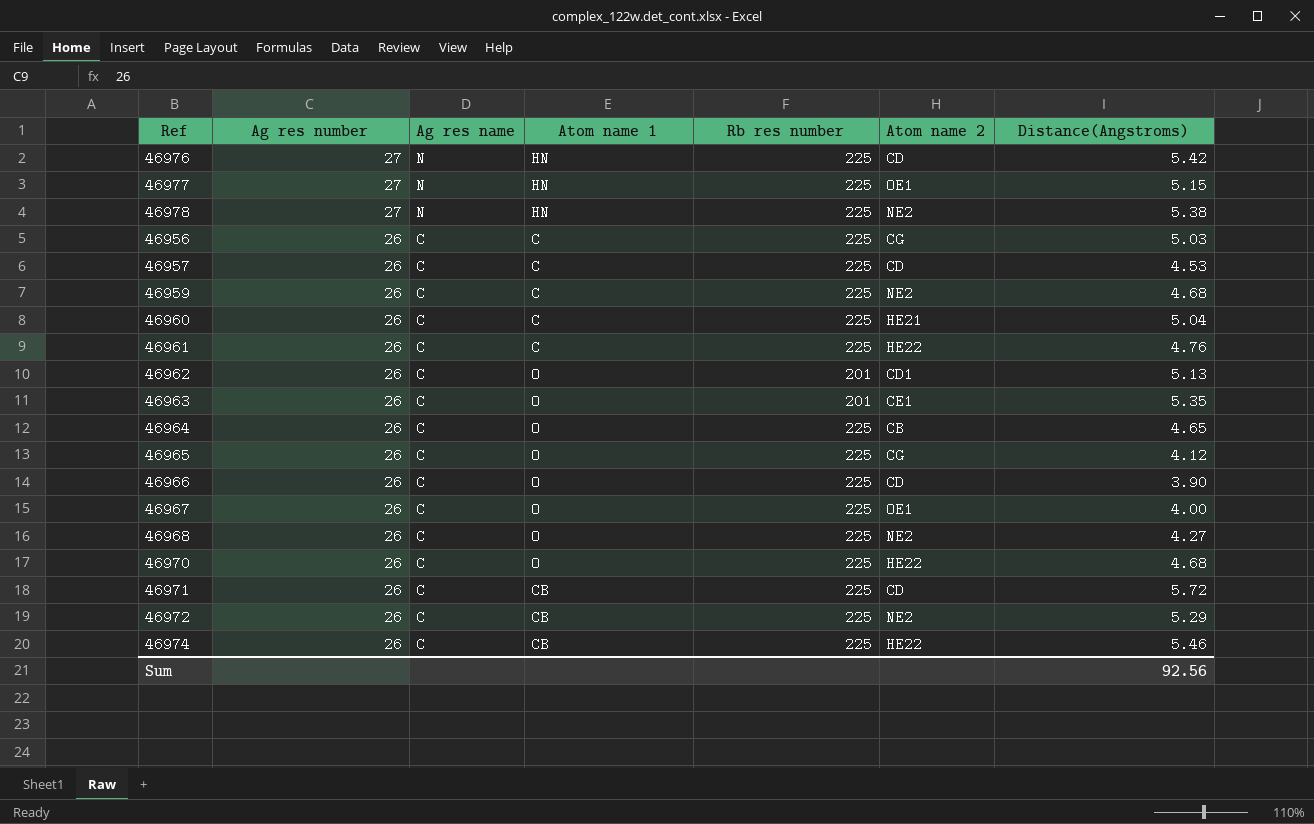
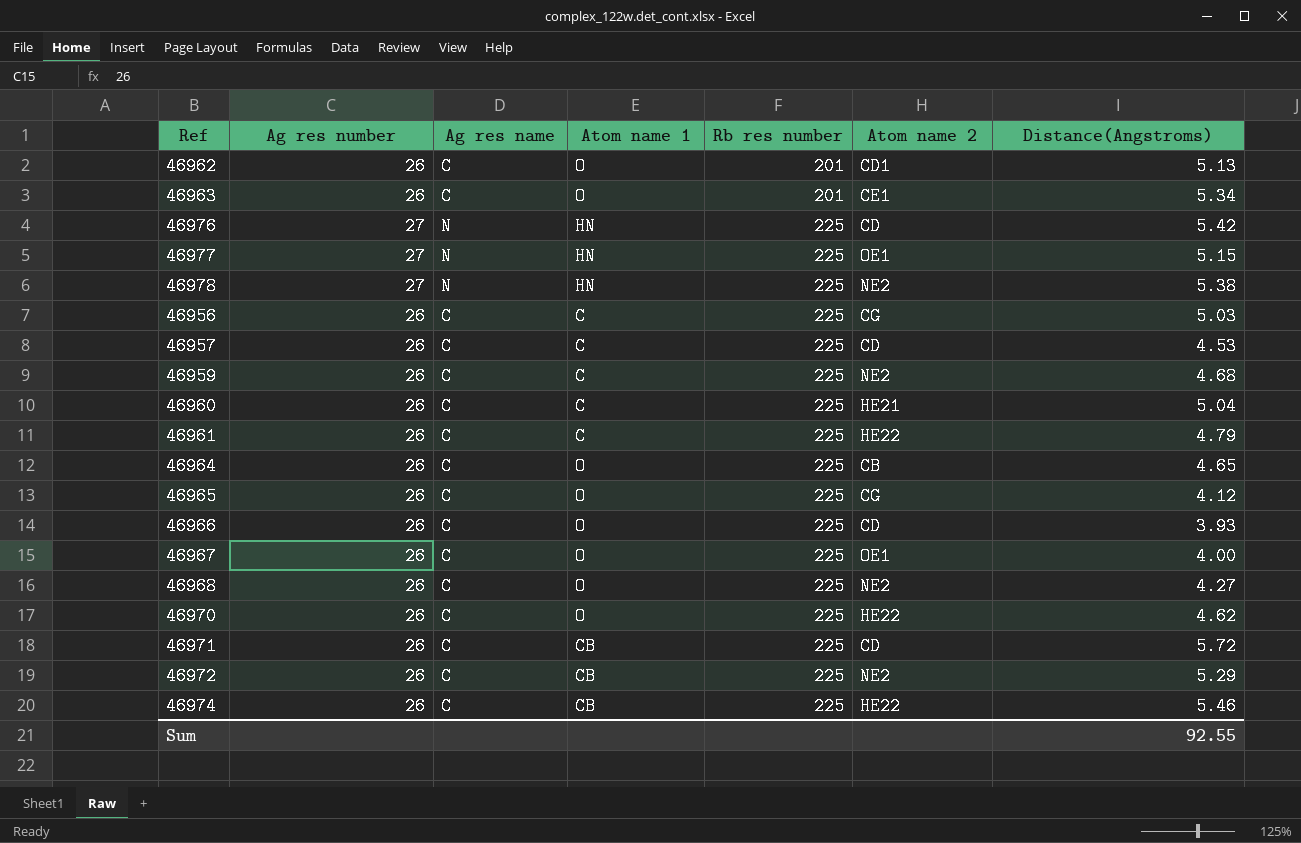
row order: Ag res number descending -> Rb res number ascending
46963 | Distance(Angstroms): 5.35 -> 5.34
46961 | Distance(Angstroms): 4.76 -> 4.79
46966 | Distance(Angstroms): 3.90 -> 3.93
46970 | Distance(Angstroms): 4.68 -> 4.62
Sum | Distance(Angstroms): 92.56 -> 92.55

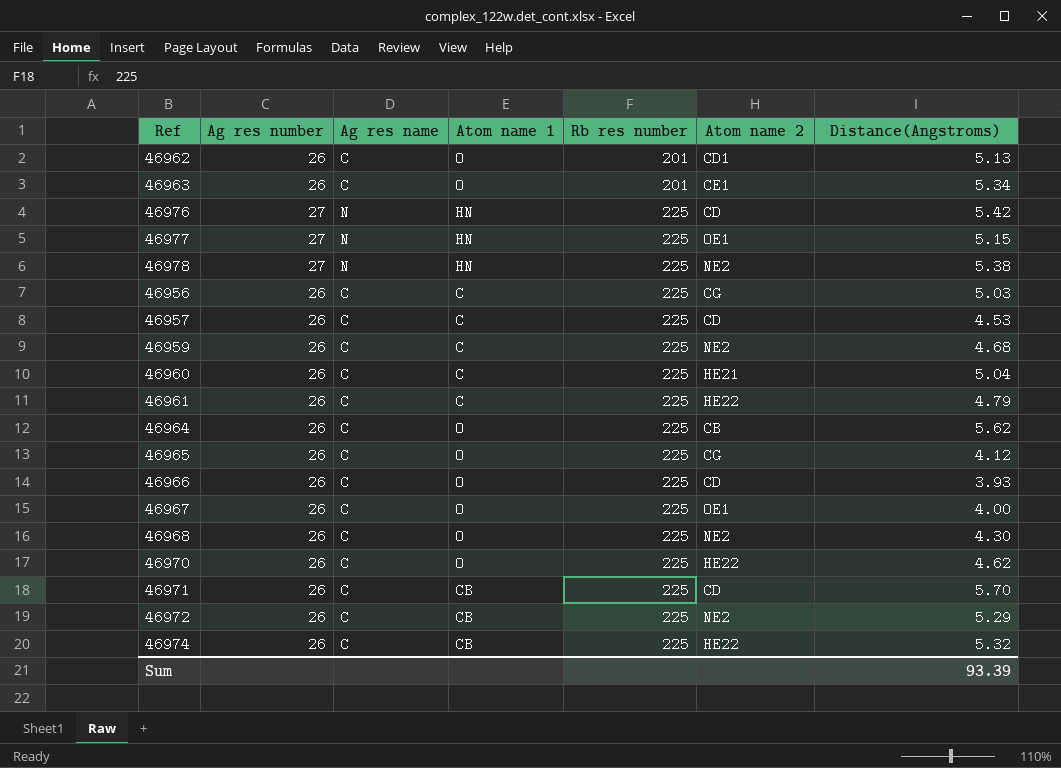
46964 | Distance(Angstroms): 4.65 -> 5.62
46968 | Distance(Angstroms): 4.27 -> 4.30
46971 | Distance(Angstroms): 5.72 -> 5.70
46974 | Distance(Angstroms): 5.46 -> 5.32
Sum | Distance(Angstroms): 92.55 -> 93.39

